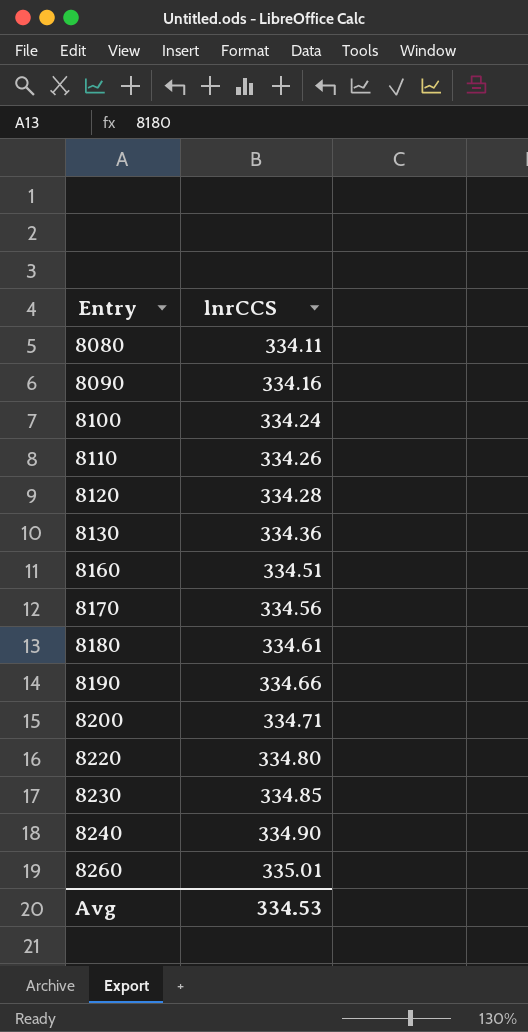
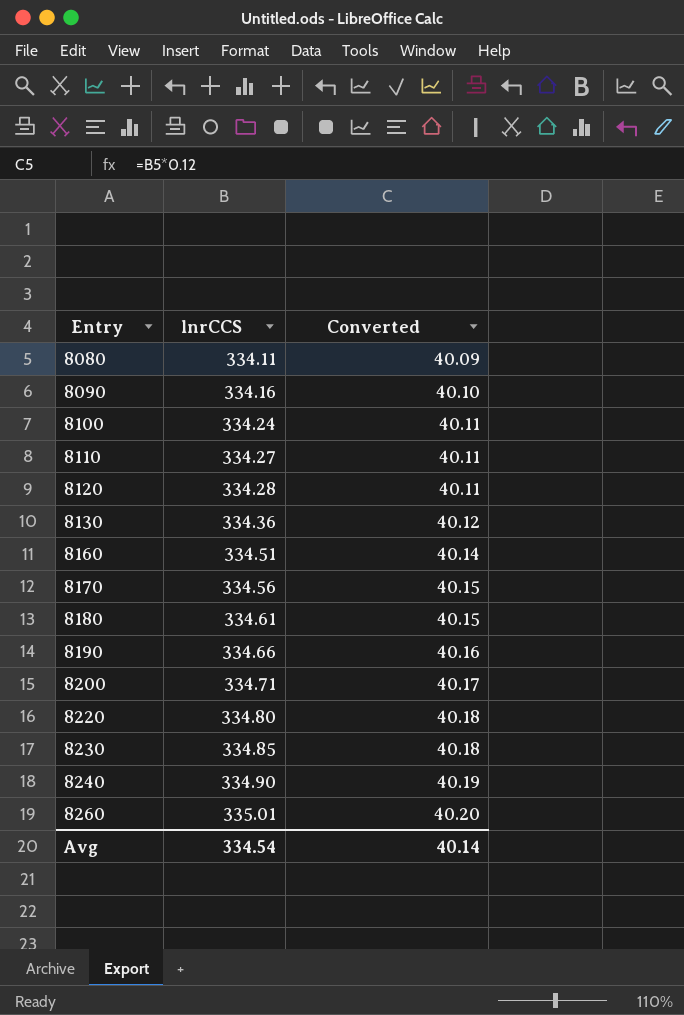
column Converted | formula: none -> [lnrCCS] * 0.12
8110 | lnrCCS: 334.26 -> 334.27
Avg | lnrCCS: 334.53 -> 334.54

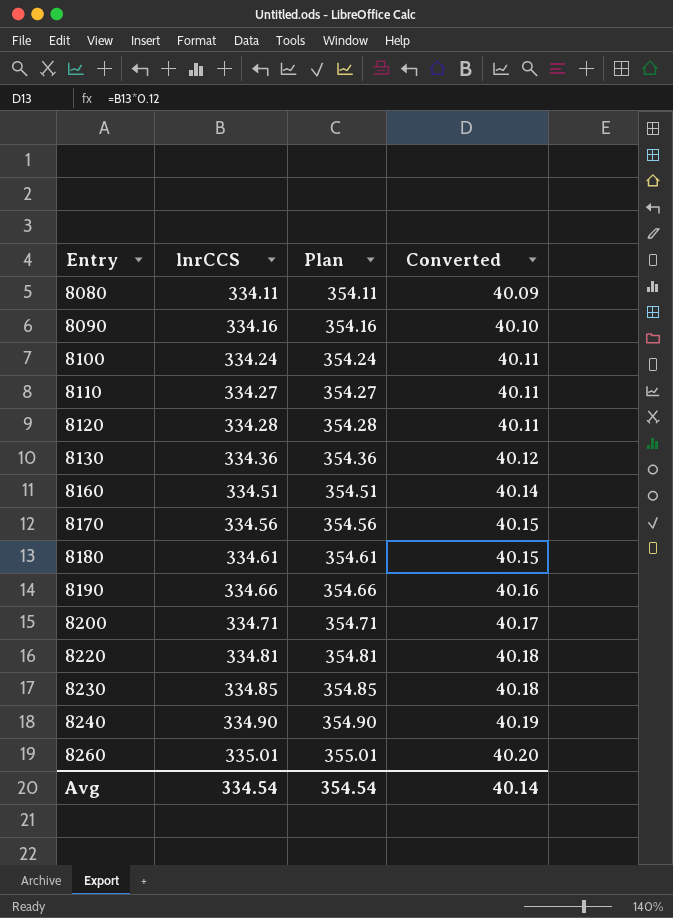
column Plan | formula: none -> [lnrCCS] + 20
8220 | lnrCCS: 334.80 -> 334.81

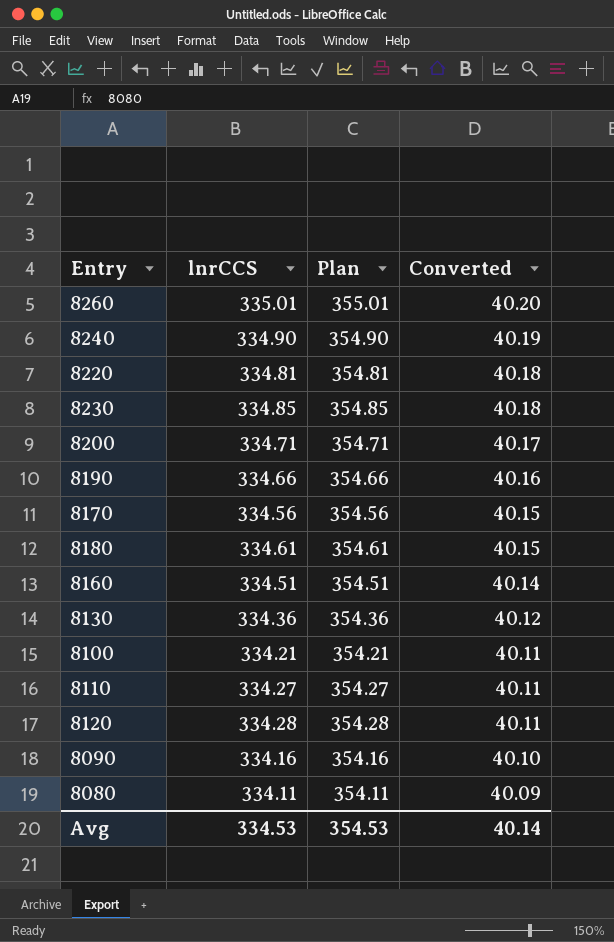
row order: Entry ascending -> Converted descending
8100 | lnrCCS: 334.24 -> 334.21
8100 | Plan: 354.24 -> 354.21
Avg | lnrCCS: 334.54 -> 334.53
Avg | Plan: 354.54 -> 354.53

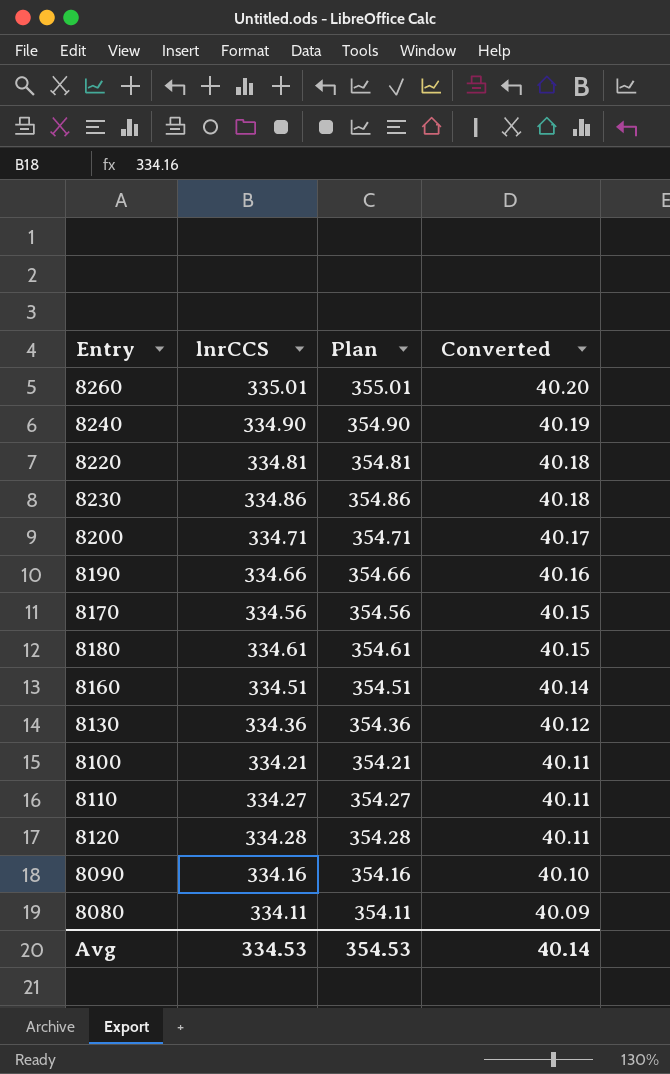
8230 | lnrCCS: 334.85 -> 334.86
8230 | Plan: 354.85 -> 354.86

